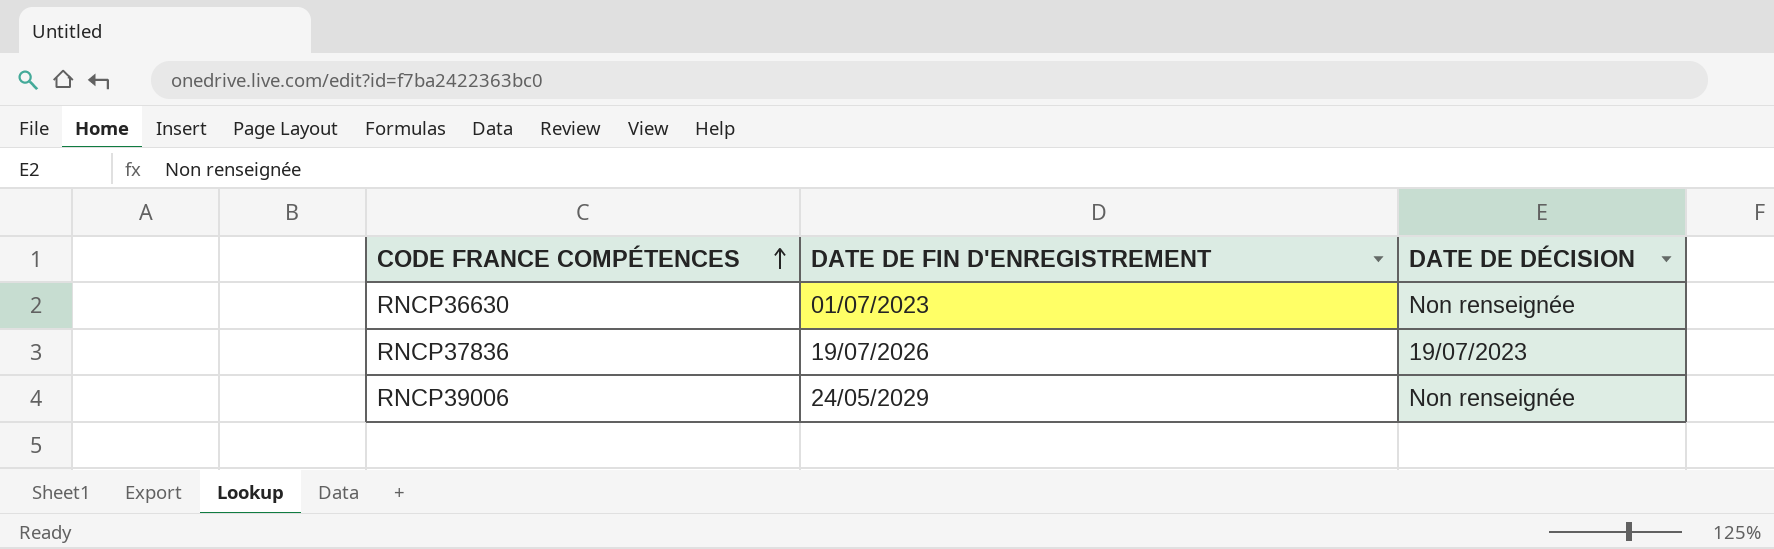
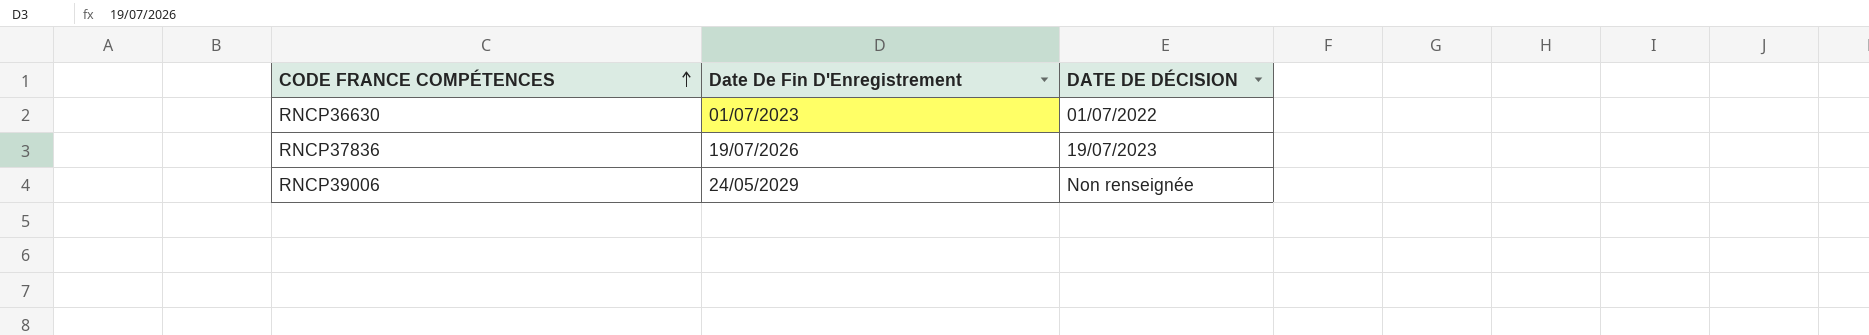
column name: DATE DE FIN D'ENREGISTREMENT -> Date De Fin D'Enregistrement
RNCP36630 | DATE DE DÉCISION: Non renseignée -> 01/07/2022

